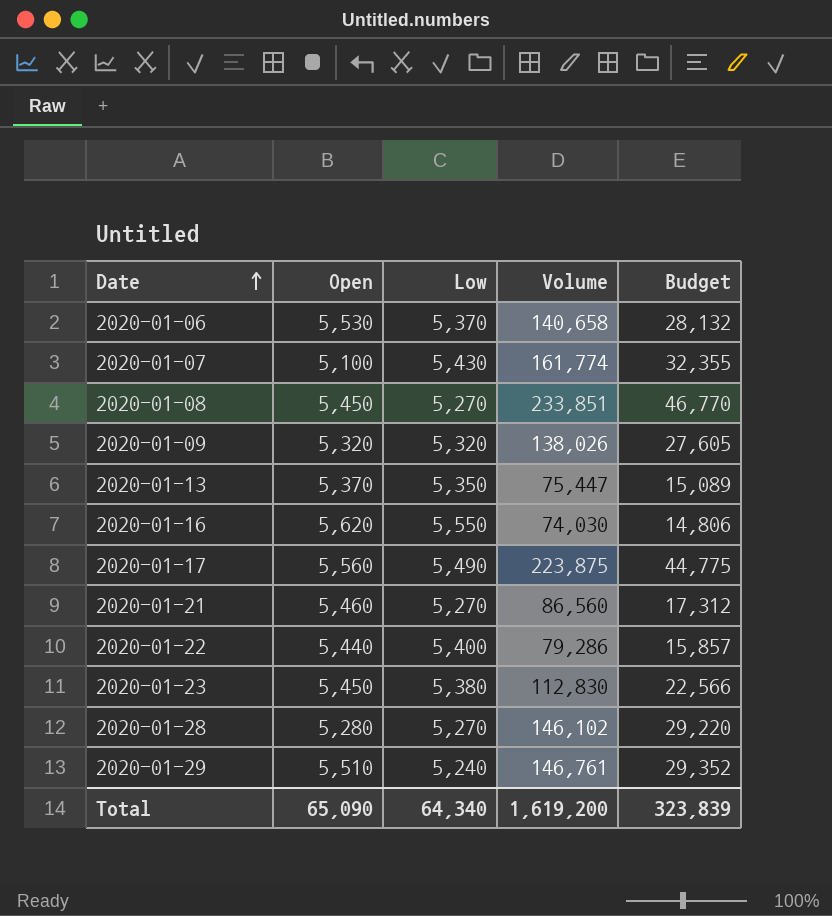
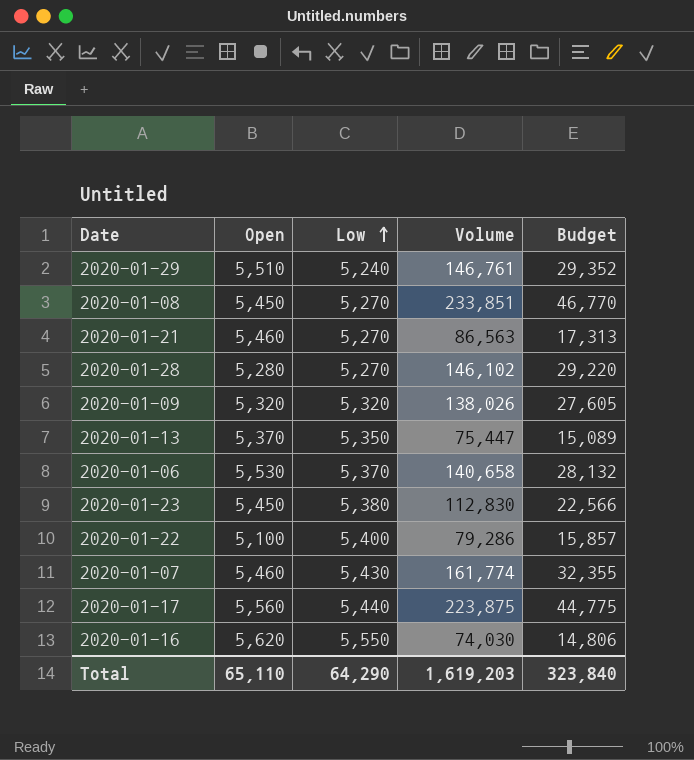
row order: Date ascending -> Low ascending
2020-01-21 | Volume: 86,560 -> 86,563
2020-01-21 | Budget: 17,312 -> 17,313
2020-01-22 | Open: 5,440 -> 5,100
2020-01-07 | Open: 5,100 -> 5,460
2020-01-17 | Low: 5,490 -> 5,440
Total | Open: 65,090 -> 65,110
Total | Low: 64,340 -> 64,290
Total | Volume: 1,619,200 -> 1,619,203
Total | Budget: 323,839 -> 323,840

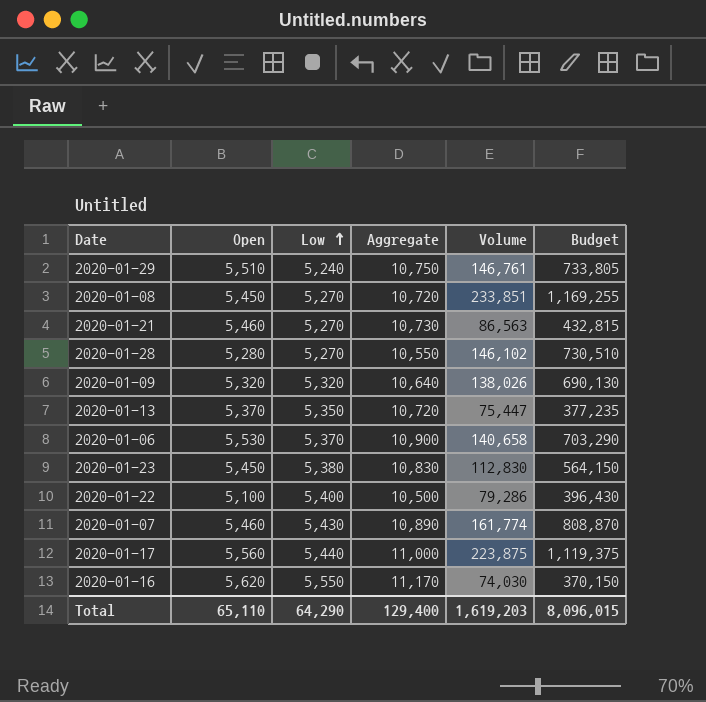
column Aggregate | formula: none -> [Open] + [Low]
column Budget | formula: [Volume] * 0.2 -> [Volume] * 5
Total | Budget: 323,840 -> 8,096,015

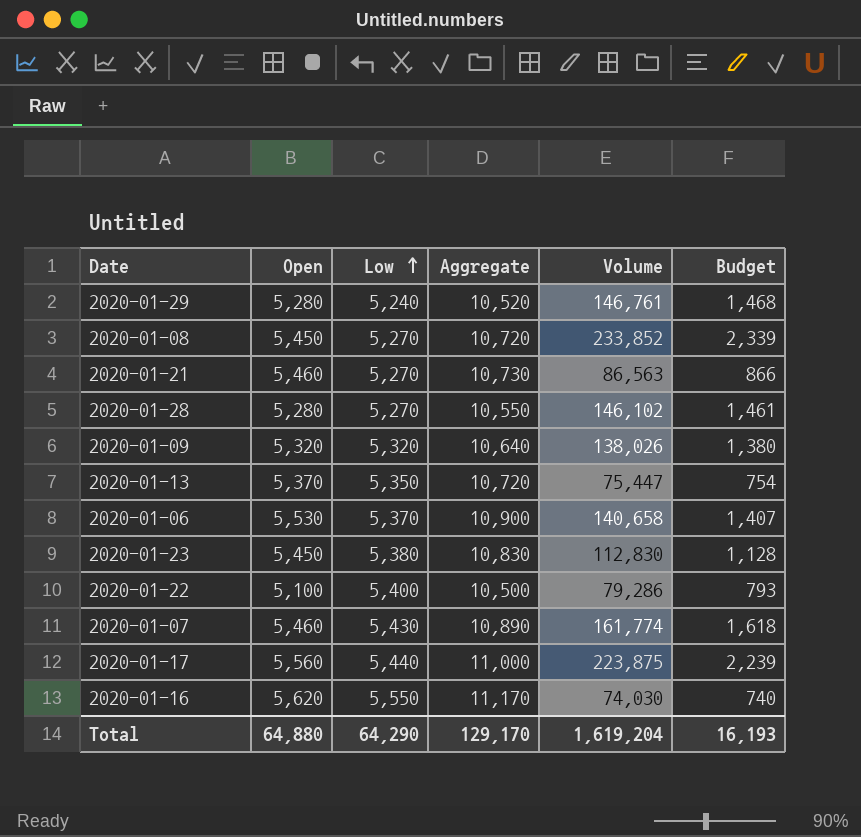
column Budget | formula: [Volume] * 5 -> [Volume] * 0.01
2020-01-29 | Open: 5,510 -> 5,280
2020-01-29 | Aggregate: 10,750 -> 10,520
2020-01-08 | Volume: 233,851 -> 233,852
Total | Open: 65,110 -> 64,880
Total | Aggregate: 129,400 -> 129,170
Total | Volume: 1,619,203 -> 1,619,204
Total | Budget: 8,096,015 -> 16,193

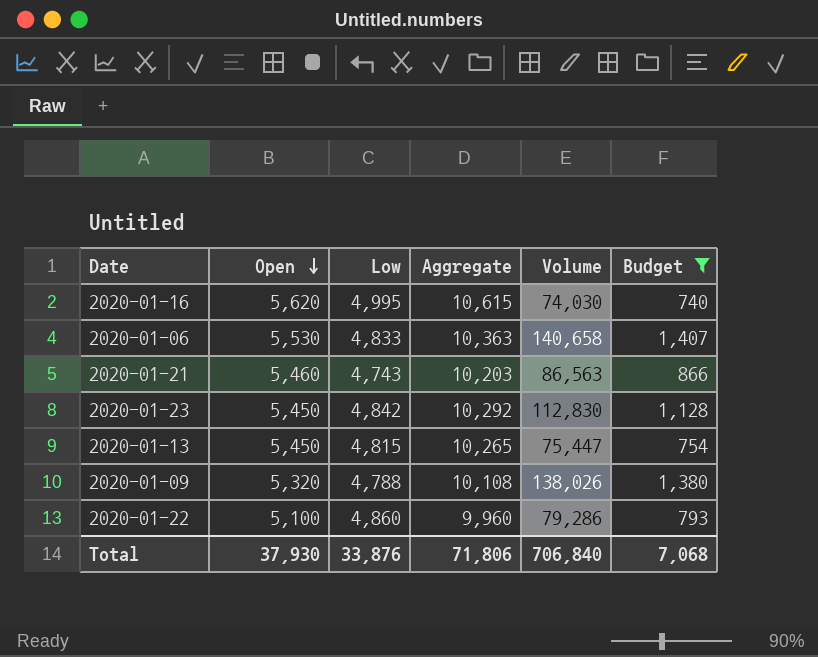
filter: none -> Budget <= 1,407
row order: Low ascending -> Open descending
2020-01-16 | Low: 5,550 -> 4,995
2020-01-16 | Aggregate: 11,170 -> 10,615
2020-01-06 | Low: 5,370 -> 4,833
2020-01-06 | Aggregate: 10,900 -> 10,363
2020-01-21 | Low: 5,270 -> 4,743
2020-01-21 | Aggregate: 10,730 -> 10,203
2020-01-23 | Low: 5,380 -> 4,842
2020-01-23 | Aggregate: 10,830 -> 10,292
2020-01-13 | Open: 5,370 -> 5,450
2020-01-13 | Low: 5,350 -> 4,815
2020-01-13 | Aggregate: 10,720 -> 10,265
2020-01-09 | Low: 5,320 -> 4,788
2020-01-09 | Aggregate: 10,640 -> 10,108
2020-01-22 | Low: 5,400 -> 4,860
2020-01-22 | Aggregate: 10,500 -> 9,960
Total | Open: 64,880 -> 37,930
Total | Low: 64,290 -> 33,876
Total | Aggregate: 129,170 -> 71,806
Total | Volume: 1,619,204 -> 706,840
Total | Budget: 16,193 -> 7,068

